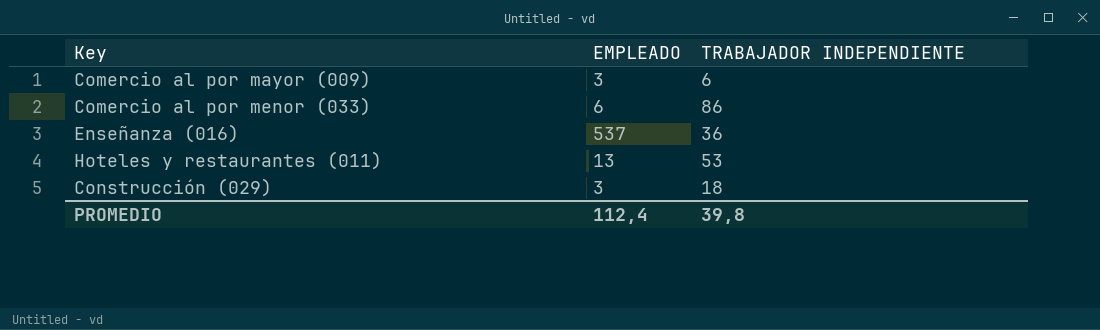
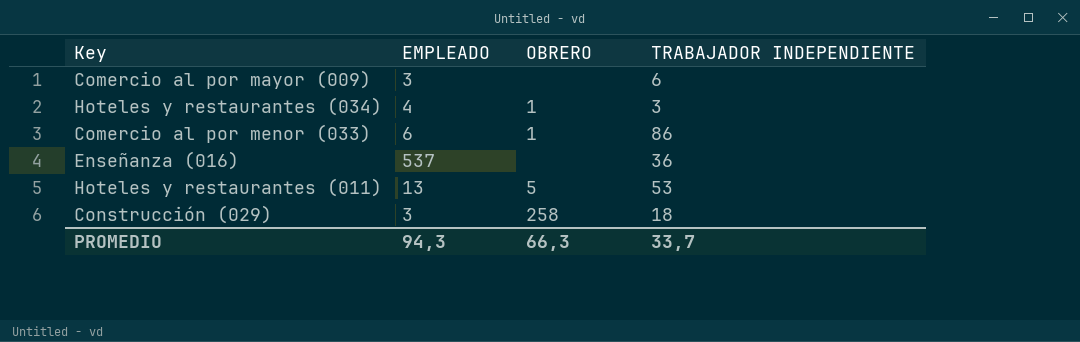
column OBRERO | position: none -> 3
row Hoteles y restaurantes (034): none -> 4 | 1 | 3
PROMEDIO | EMPLEADO: 112,4 -> 94,3
PROMEDIO | TRABAJADOR INDEPENDIENTE: 39,8 -> 33,7

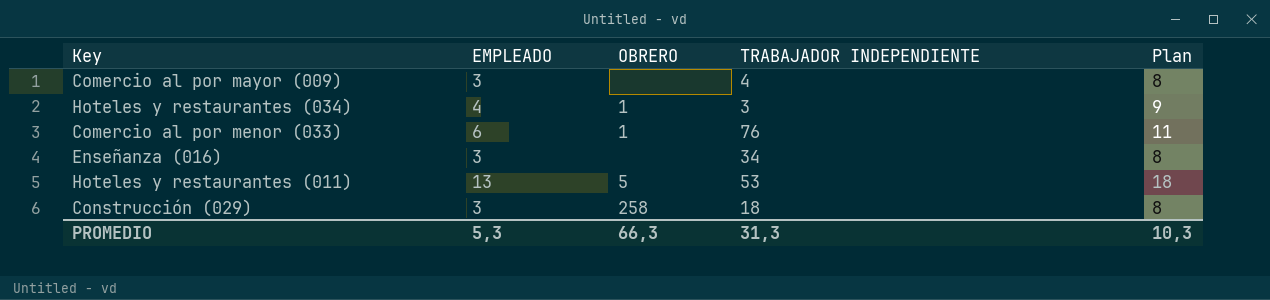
column Plan | formula: none -> [EMPLEADO] + 5
Comercio al por mayor (009) | TRABAJADOR INDEPENDIENTE: 6 -> 4
Comercio al por menor (033) | TRABAJADOR INDEPENDIENTE: 86 -> 76
Enseñanza (016) | EMPLEADO: 537 -> 3
Enseñanza (016) | TRABAJADOR INDEPENDIENTE: 36 -> 34
PROMEDIO | EMPLEADO: 94,3 -> 5,3
PROMEDIO | TRABAJADOR INDEPENDIENTE: 33,7 -> 31,3

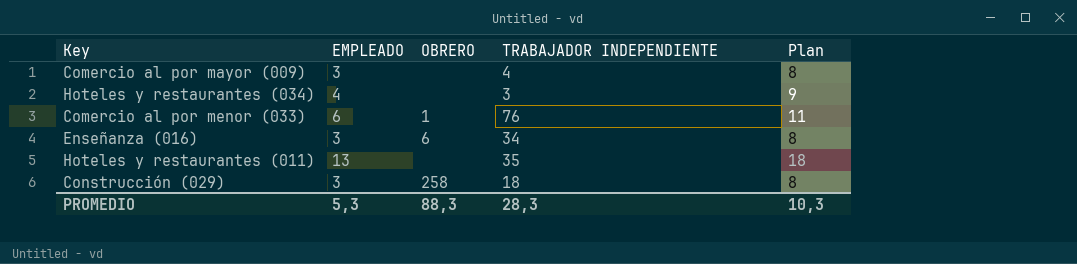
Hoteles y restaurantes (034) | OBRERO: 1 -> none
Enseñanza (016) | OBRERO: none -> 6
Hoteles y restaurantes (011) | OBRERO: 5 -> none
Hoteles y restaurantes (011) | TRABAJADOR INDEPENDIENTE: 53 -> 35
PROMEDIO | OBRERO: 66,3 -> 88,3
PROMEDIO | TRABAJADOR INDEPENDIENTE: 31,3 -> 28,3

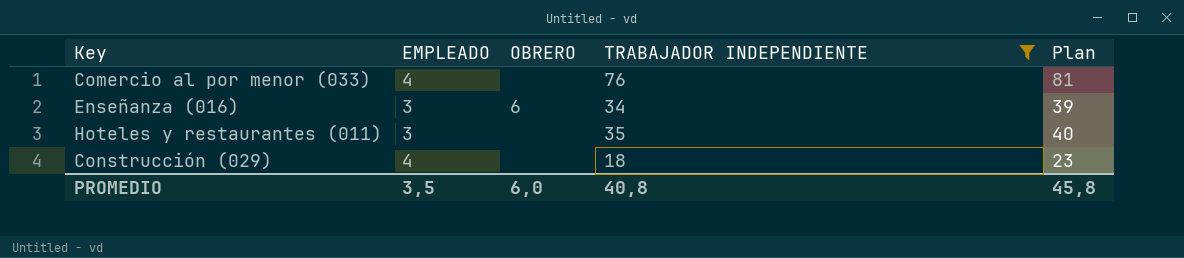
filter: none -> TRABAJADOR INDEPENDIENTE >= 18
column Plan | formula: [EMPLEADO] + 5 -> [TRABAJADOR INDEPENDIENTE] + 5
Comercio al por menor (033) | EMPLEADO: 6 -> 4
Comercio al por menor (033) | OBRERO: 1 -> none
Hoteles y restaurantes (011) | EMPLEADO: 13 -> 3
Construcción (029) | EMPLEADO: 3 -> 4
Construcción (029) | OBRERO: 258 -> none
PROMEDIO | EMPLEADO: 5,3 -> 3,5
PROMEDIO | OBRERO: 88,3 -> 6,0
PROMEDIO | TRABAJADOR INDEPENDIENTE: 28,3 -> 40,8
PROMEDIO | Plan: 10,3 -> 45,8

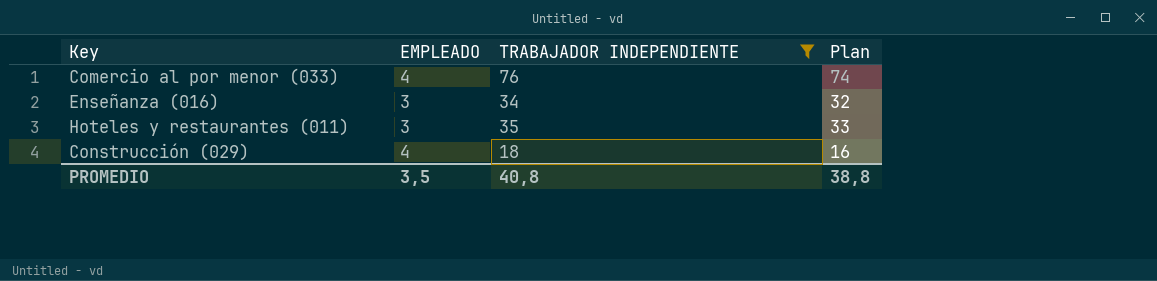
column OBRERO | position: 3 -> none
column Plan | formula: [TRABAJADOR INDEPENDIENTE] + 5 -> [TRABAJADOR INDEPENDIENTE] - 2
PROMEDIO | Plan: 45,8 -> 38,8

